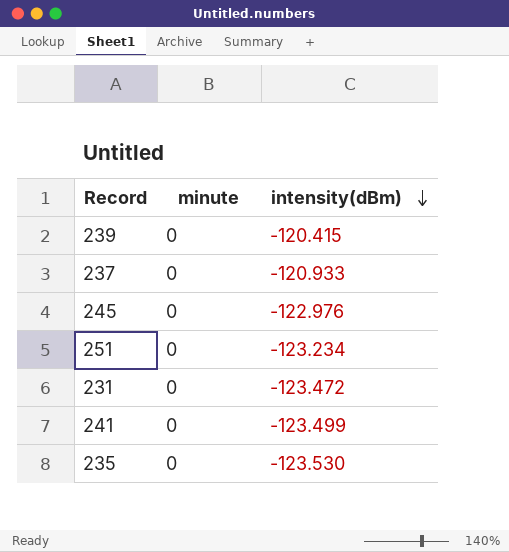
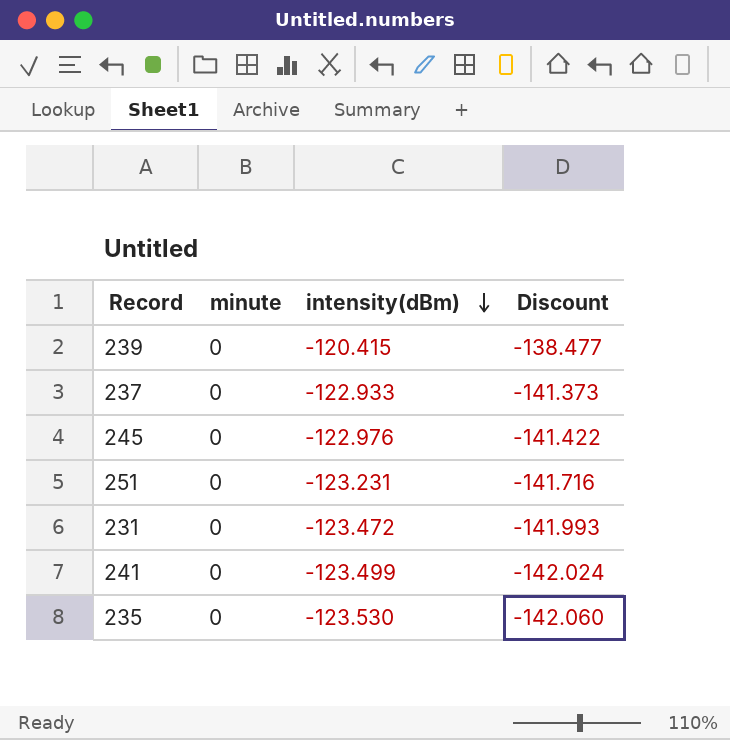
column Discount | formula: none -> [intensity(dBm)] * 1.15
237 | intensity(dBm): -120.933 -> -122.933
251 | intensity(dBm): -123.234 -> -123.231

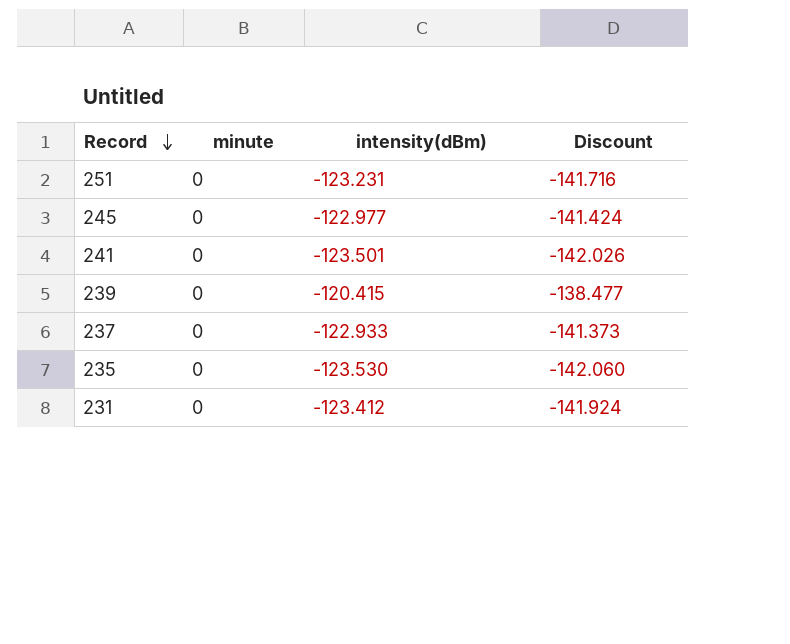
row order: intensity(dBm) descending -> Record descending
245 | intensity(dBm): -122.976 -> -122.977
245 | Discount: -141.422 -> -141.424
241 | intensity(dBm): -123.499 -> -123.501
241 | Discount: -142.024 -> -142.026
231 | intensity(dBm): -123.472 -> -123.412
231 | Discount: -141.993 -> -141.924

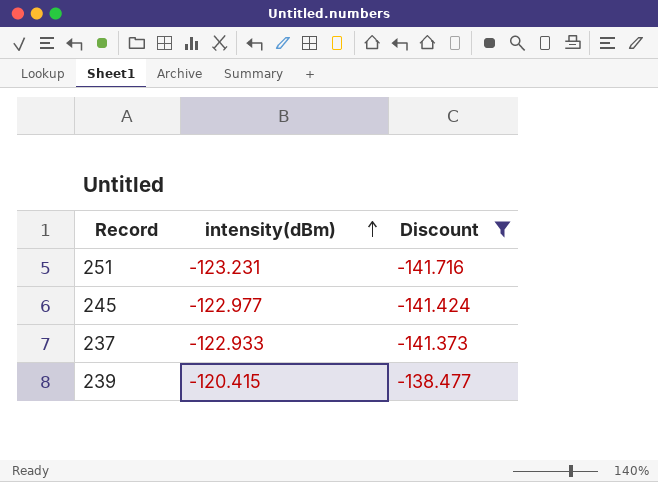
filter: none -> Discount >= -141.716
row order: Record descending -> intensity(dBm) ascending
column minute | position: 2 -> none

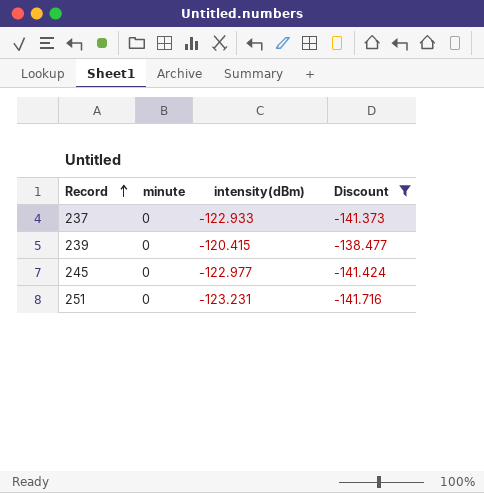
row order: intensity(dBm) ascending -> Record ascending
column minute | position: none -> 2

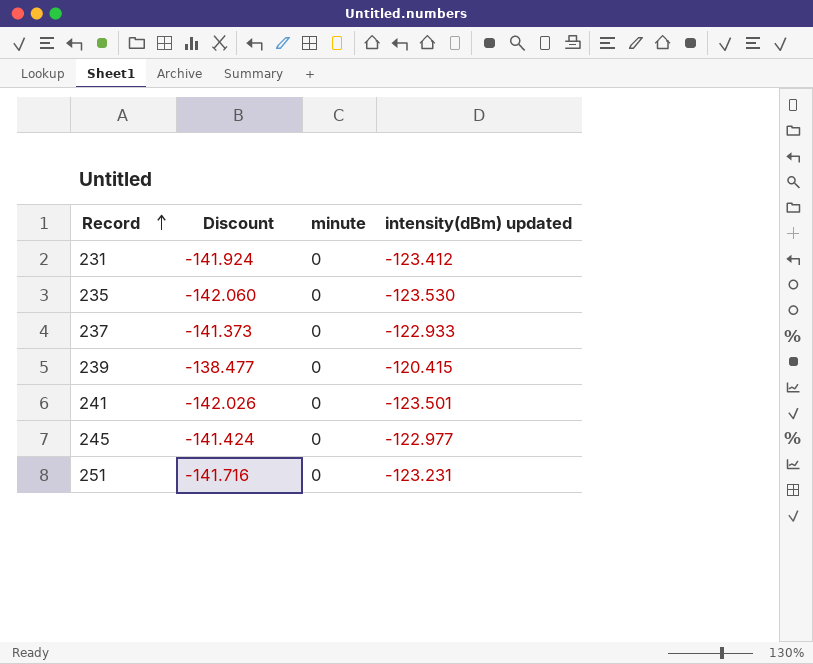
filter: Discount >= -141.716 -> none
column Discount | position: 4 -> 2
column name: intensity(dBm) -> intensity(dBm) updated

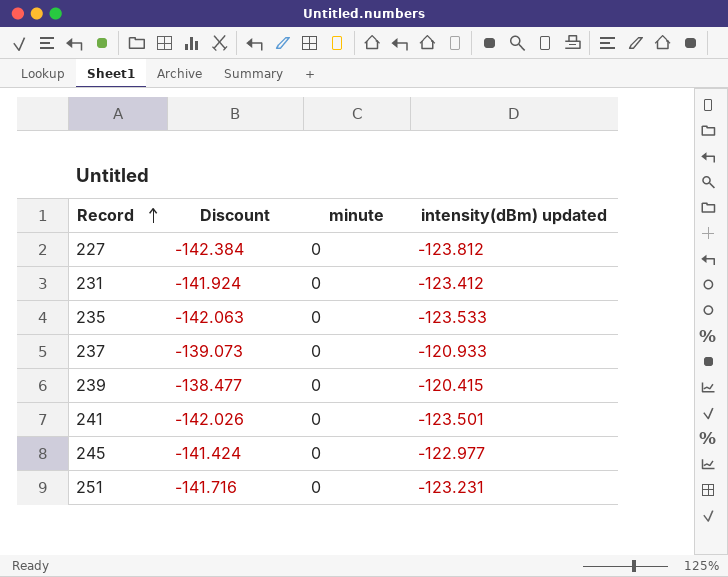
row 227: none -> -142.384 | 0 | -123.812
235 | Discount: -142.060 -> -142.063
235 | intensity(dBm) updated: -123.530 -> -123.533
237 | Discount: -141.373 -> -139.073
237 | intensity(dBm) updated: -122.933 -> -120.933

